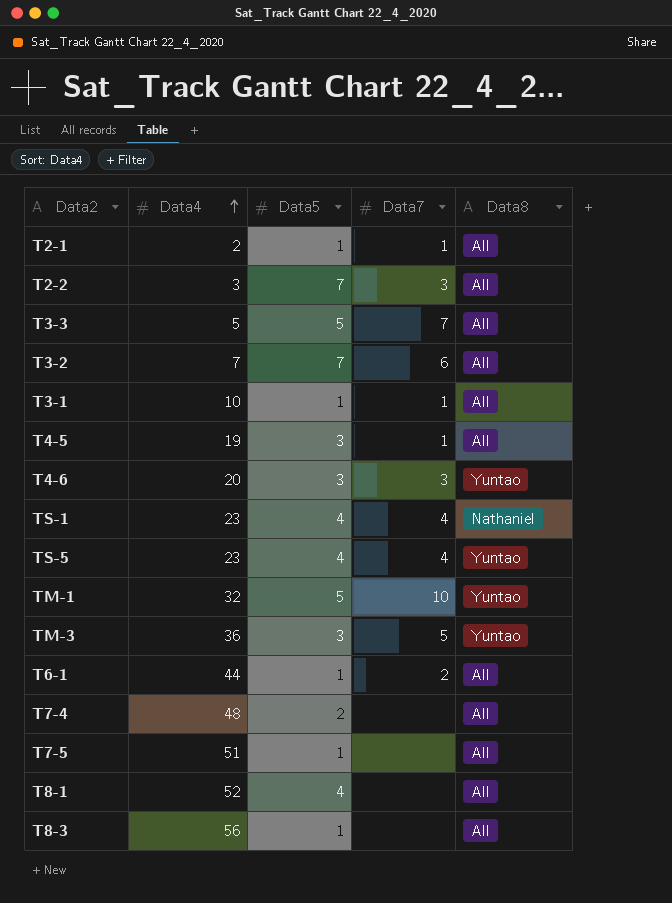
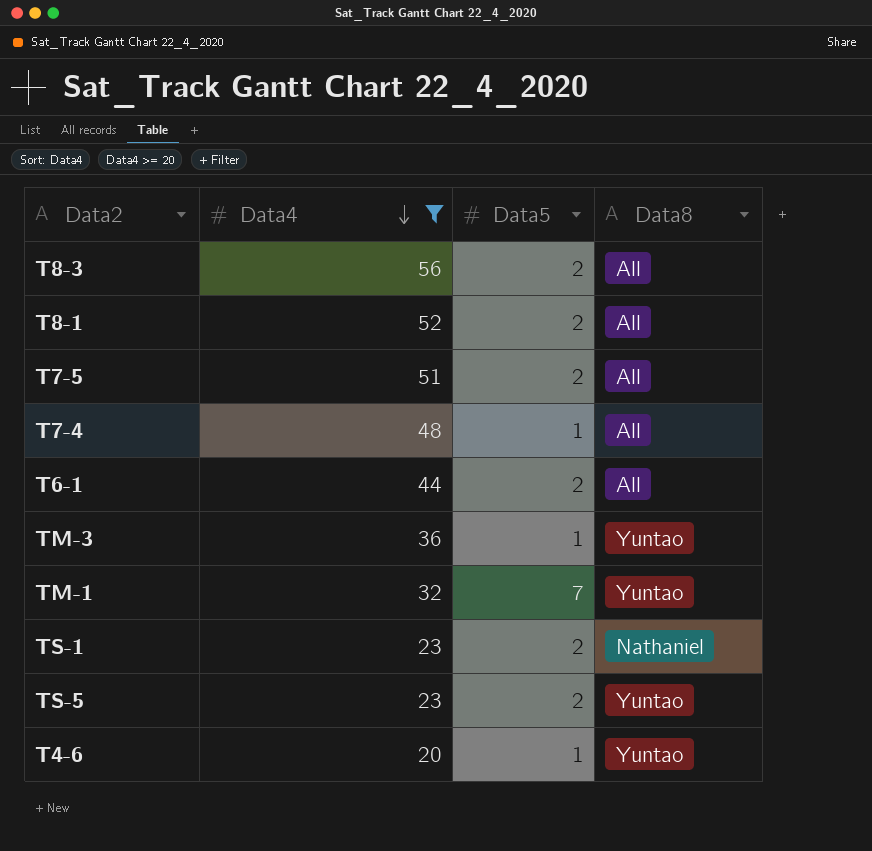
filter: none -> Data4 >= 20
row order: Data4 ascending -> Data4 descending
column Data7 | position: 4 -> none
T8-3 | Data5: 1 -> 2
T8-1 | Data5: 4 -> 2
T7-5 | Data5: 1 -> 2
T7-4 | Data5: 2 -> 1
T6-1 | Data5: 1 -> 2
TM-3 | Data5: 3 -> 1
TM-1 | Data5: 5 -> 7
TS-1 | Data5: 4 -> 2
TS-5 | Data5: 4 -> 2
T4-6 | Data5: 3 -> 1

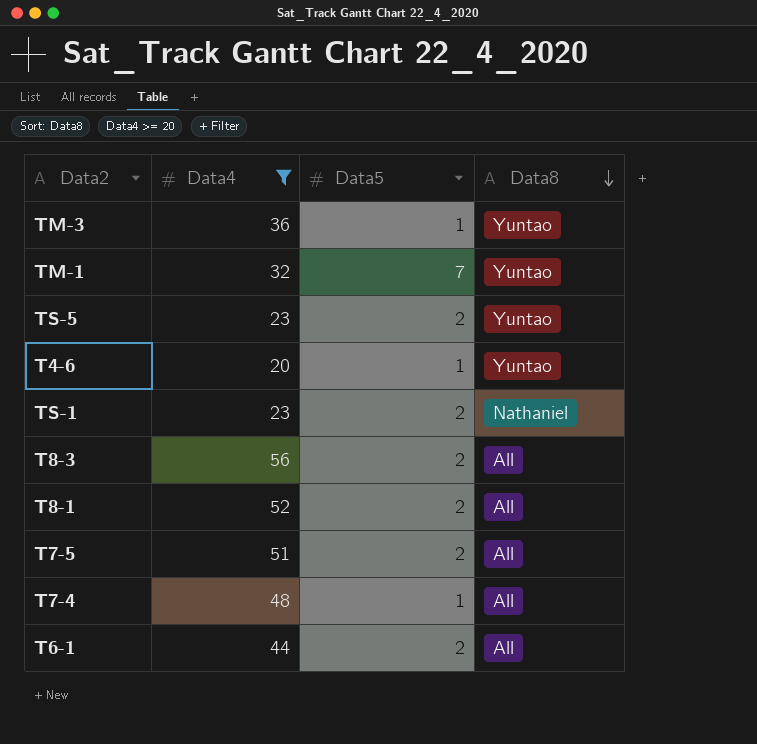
row order: Data4 descending -> Data8 descending

